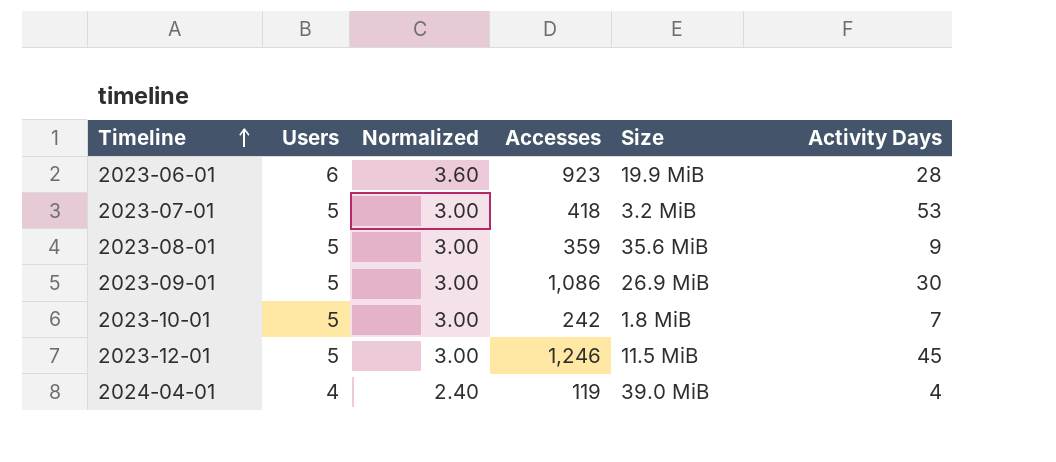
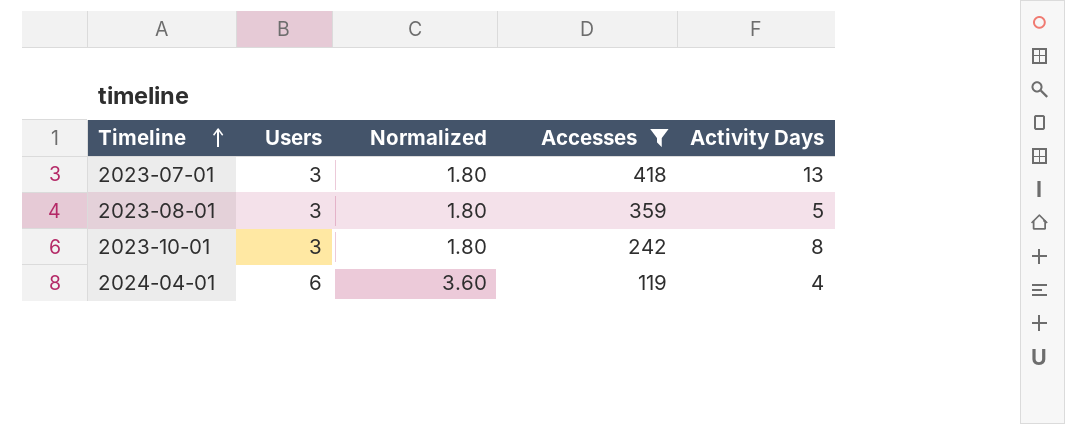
filter: none -> Accesses <= 418
column Size | position: 5 -> none
2023-07-01 | Users: 5 -> 3
2023-07-01 | Normalized: 3.00 -> 1.80
2023-07-01 | Activity Days: 53 -> 13
2023-08-01 | Users: 5 -> 3
2023-08-01 | Normalized: 3.00 -> 1.80
2023-08-01 | Activity Days: 9 -> 5
2023-10-01 | Users: 5 -> 3
2023-10-01 | Normalized: 3.00 -> 1.80
2023-10-01 | Activity Days: 7 -> 8
2024-04-01 | Users: 4 -> 6
2024-04-01 | Normalized: 2.40 -> 3.60

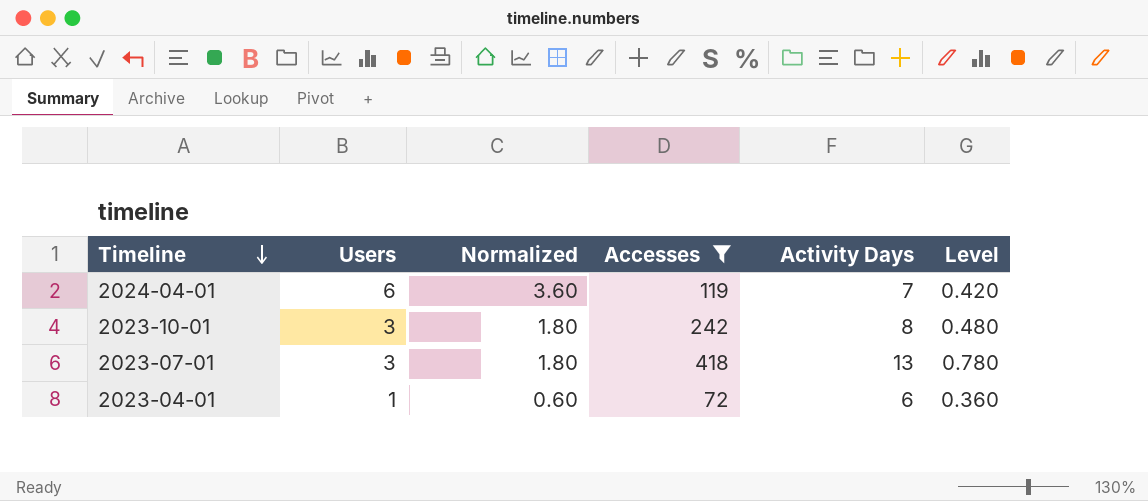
row order: Timeline ascending -> Timeline descending
column Level | formula: none -> [Activity Days] * 0.06
row 2023-08-01: 3 | 1.80 | 359 | 5 -> none
2024-04-01 | Activity Days: 4 -> 7
row 2023-04-01: none -> 1 | 0.60 | 72 | 6 | 0.360

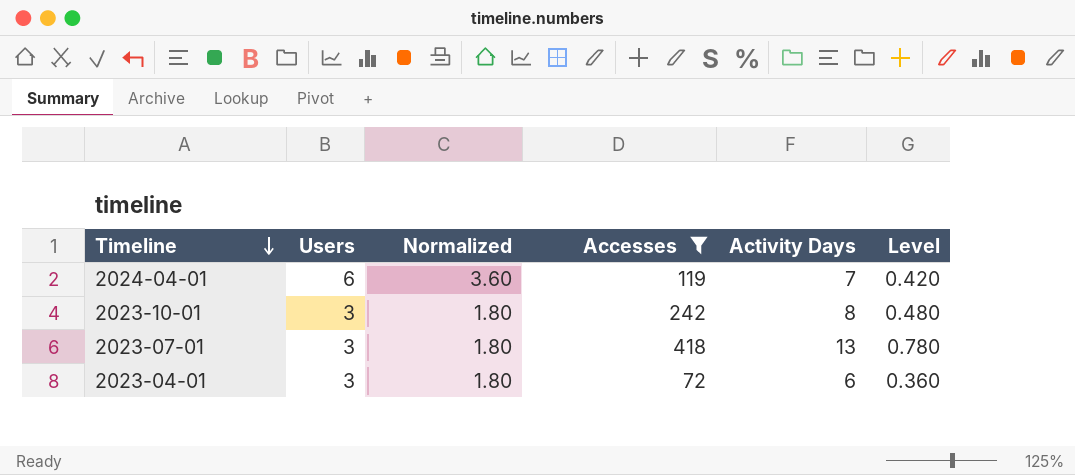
2023-04-01 | Users: 1 -> 3
2023-04-01 | Normalized: 0.60 -> 1.80

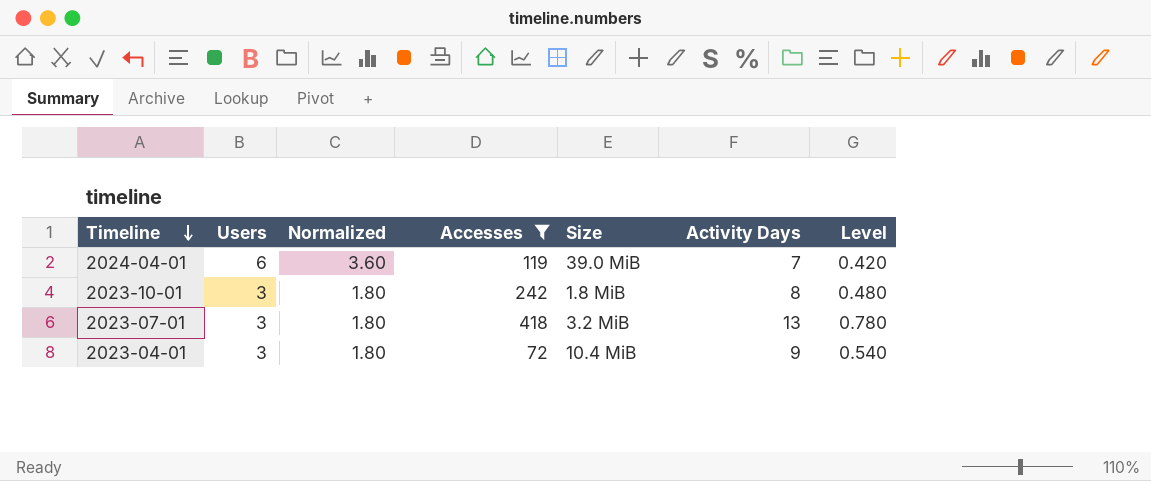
column Size | position: none -> 5
2023-04-01 | Activity Days: 6 -> 9
2023-04-01 | Level: 0.360 -> 0.540

